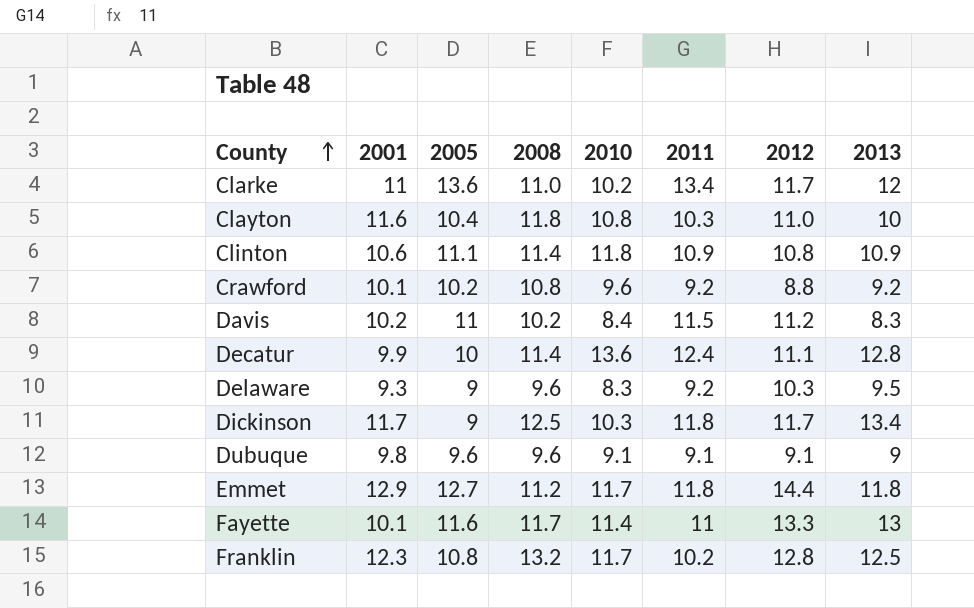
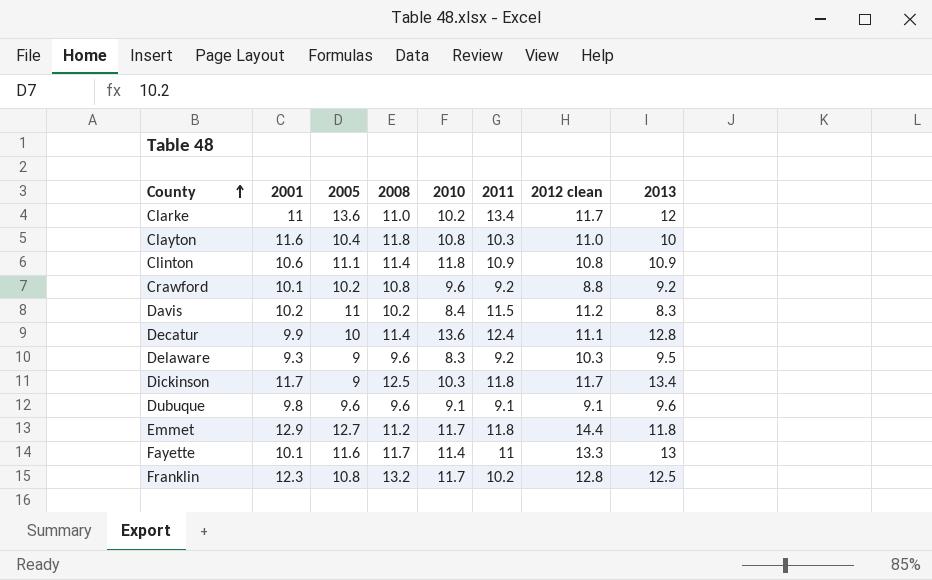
column name: 2012 -> 2012 clean
Dubuque | 2013: 9 -> 9.6

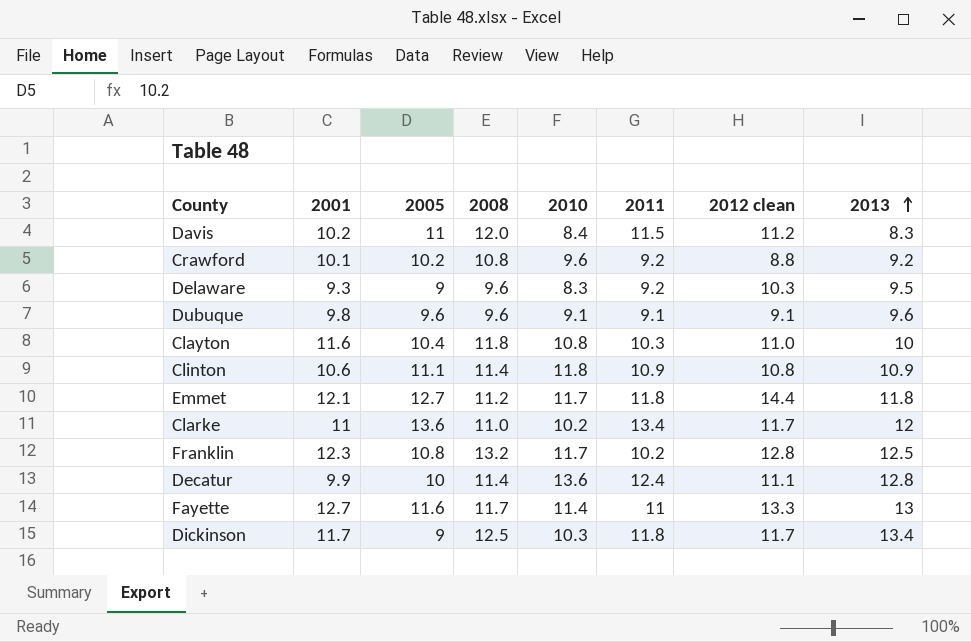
row order: County ascending -> 2013 ascending
Davis | 2008: 10.2 -> 12.0
Emmet | 2001: 12.9 -> 12.1
Fayette | 2001: 10.1 -> 12.7

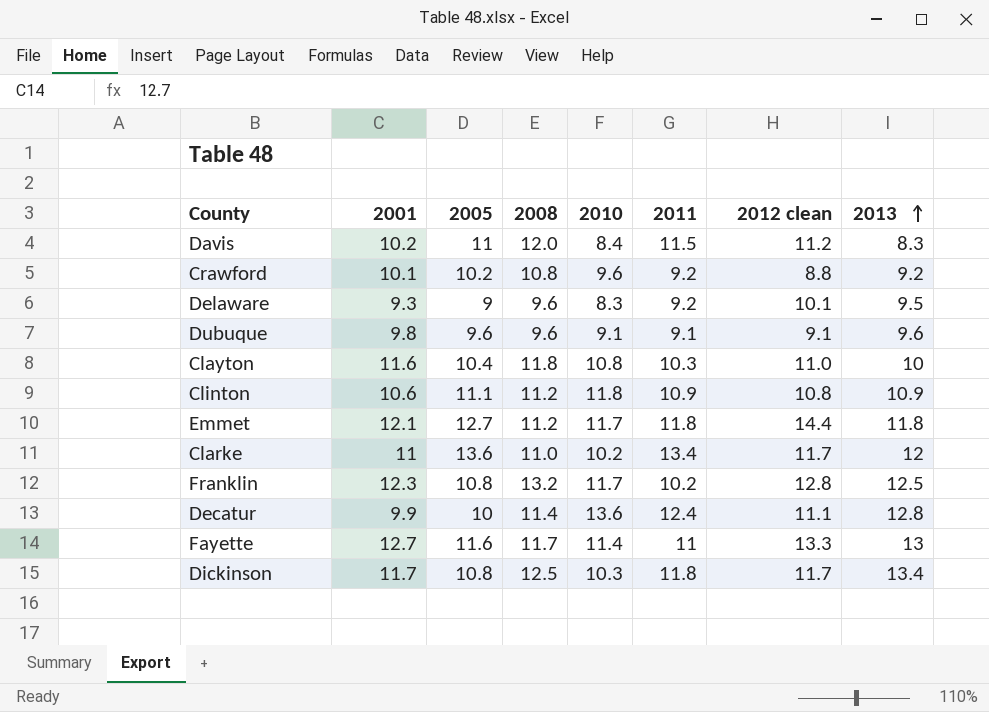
Delaware | 2012 clean: 10.3 -> 10.1
Clinton | 2008: 11.4 -> 11.2
Dickinson | 2005: 9 -> 10.8

